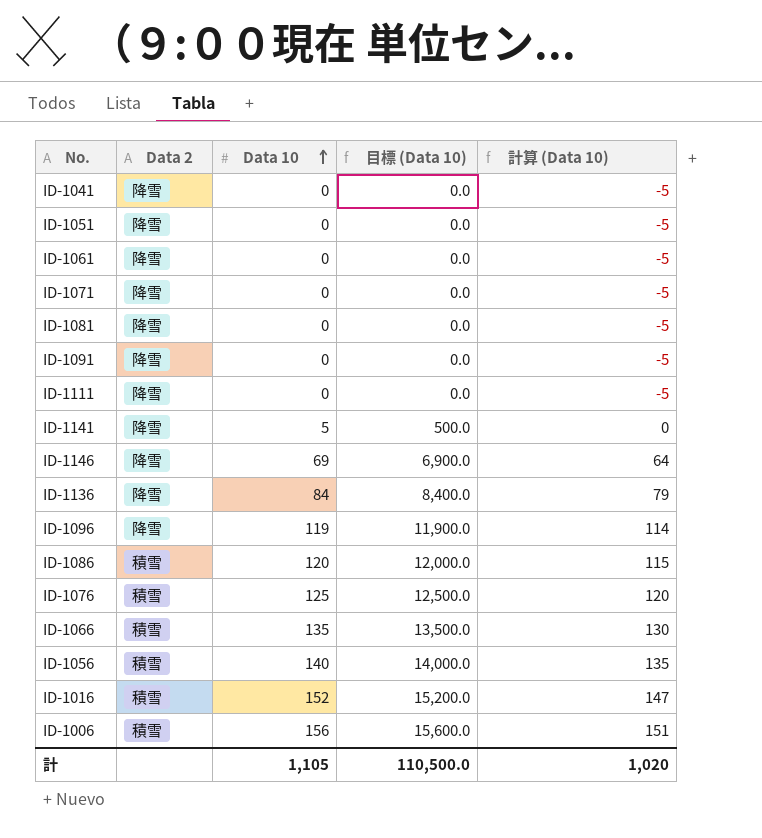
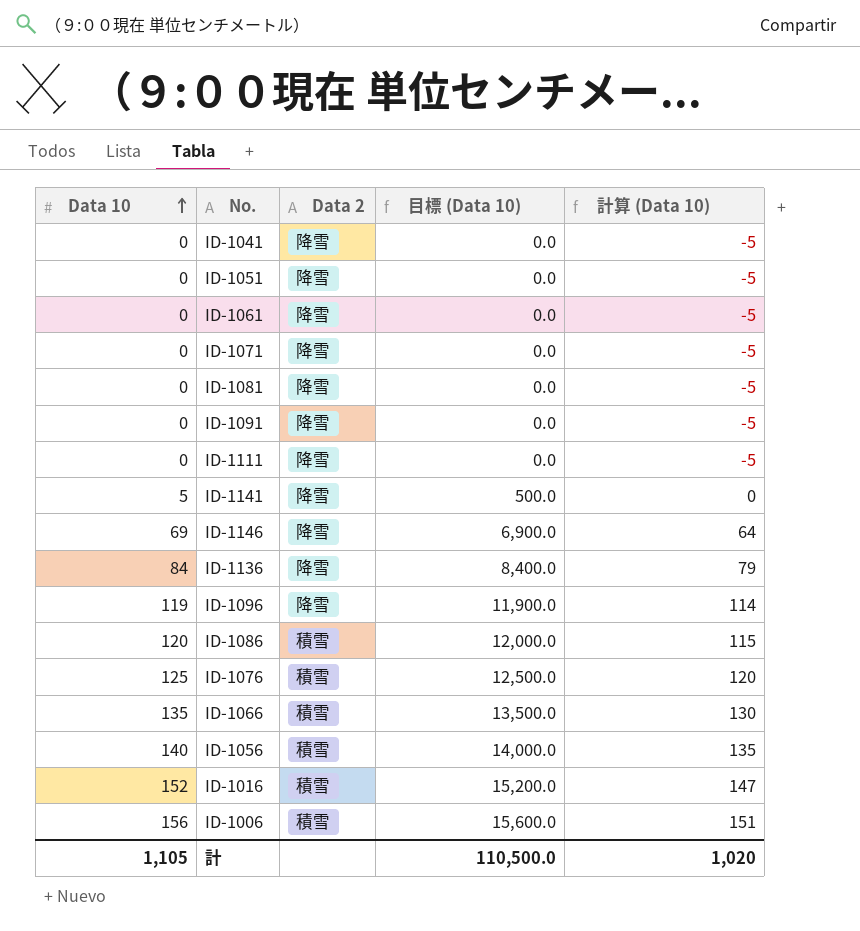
column Data 10 | position: 3 -> 1

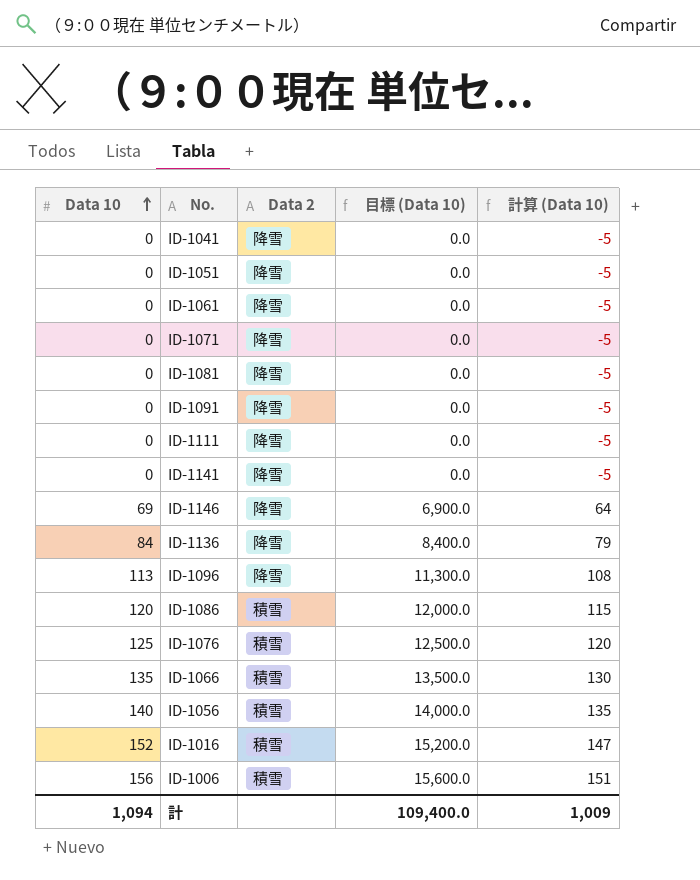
ID-1141 | Data 10: 5 -> 0
ID-1141 | 目標 (Data 10): 500.0 -> 0.0
ID-1141 | 計算 (Data 10): 0 -> -5
ID-1096 | Data 10: 119 -> 113
ID-1096 | 目標 (Data 10): 11,900.0 -> 11,300.0
ID-1096 | 計算 (Data 10): 114 -> 108
計 | Data 10: 1,105 -> 1,094
計 | 目標 (Data 10): 110,500.0 -> 109,400.0
計 | 計算 (Data 10): 1,020 -> 1,009

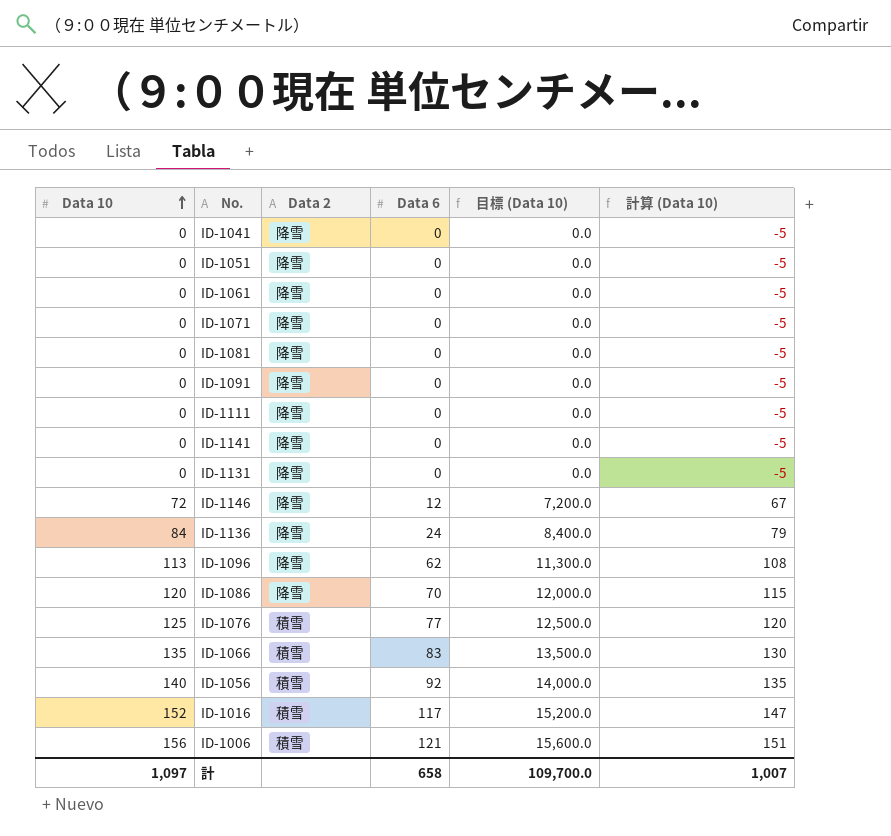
column Data 6 | position: none -> 4
row ID-1131: none -> 0 | 降雪 | 0 | 0.0 | -5
ID-1146 | Data 10: 69 -> 72
ID-1146 | 目標 (Data 10): 6,900.0 -> 7,200.0
ID-1146 | 計算 (Data 10): 64 -> 67
ID-1086 | Data 2: 積雪 -> 降雪
計 | Data 10: 1,094 -> 1,097
計 | 目標 (Data 10): 109,400.0 -> 109,700.0
計 | 計算 (Data 10): 1,009 -> 1,007

